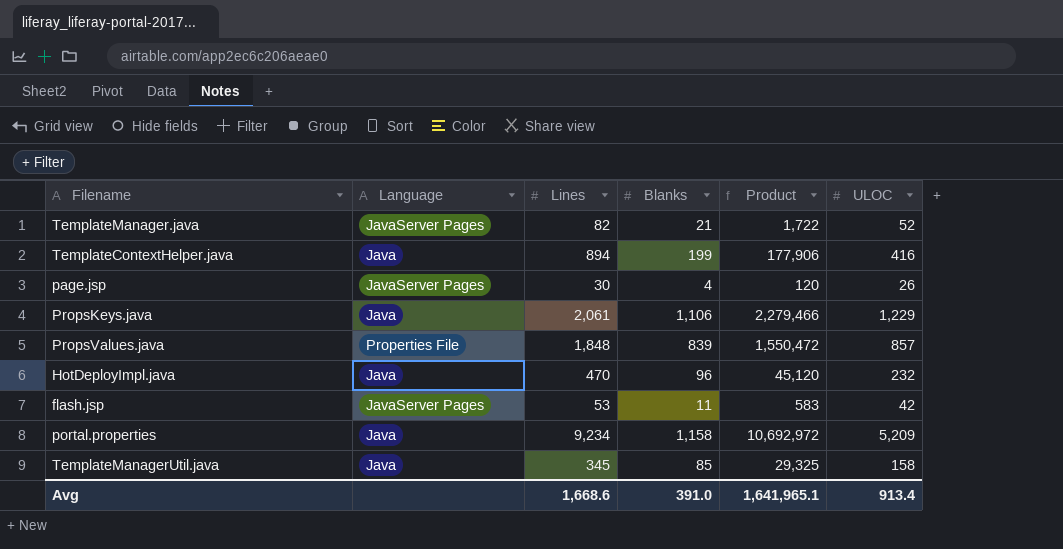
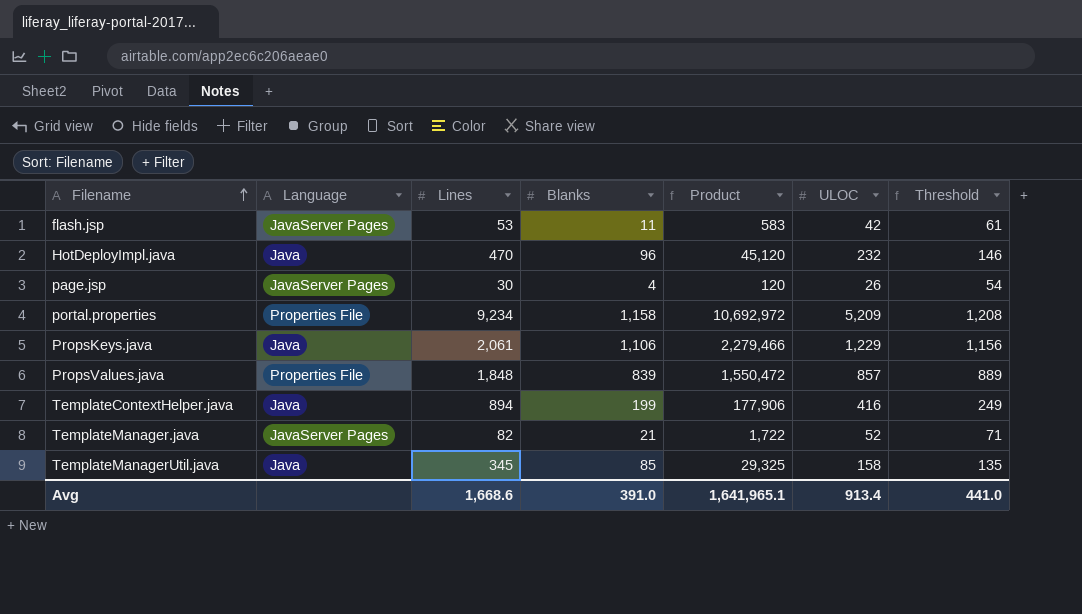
row order: none -> Filename ascending
column Threshold | formula: none -> [Blanks] + 50
portal.properties | Language: Java -> Properties File

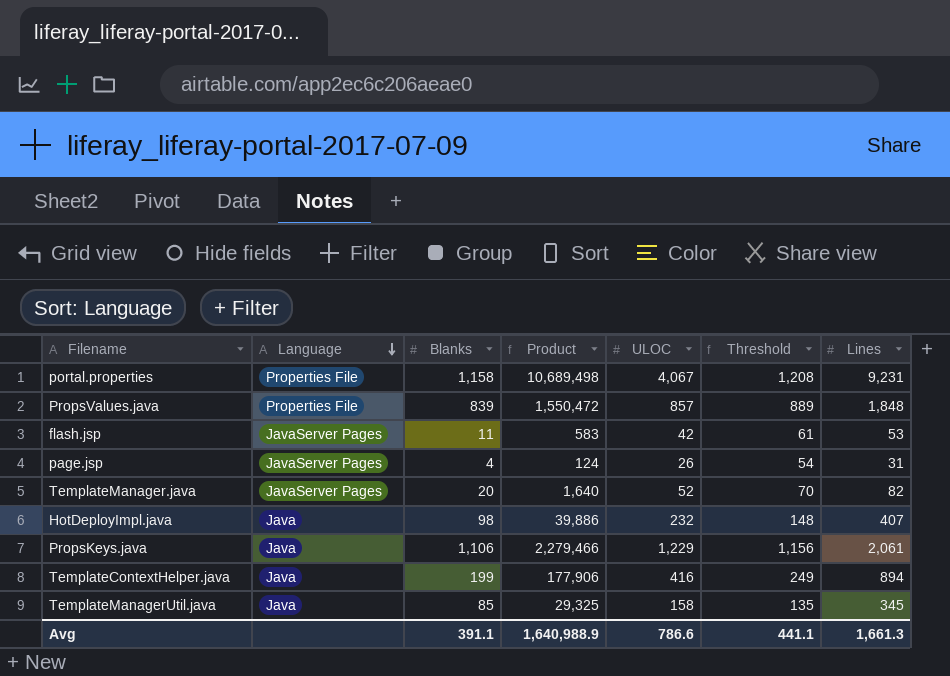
row order: Filename ascending -> Language descending
column Lines | position: 3 -> 7
portal.properties | Product: 10,692,972 -> 10,689,498
portal.properties | ULOC: 5,209 -> 4,067
portal.properties | Lines: 9,234 -> 9,231
page.jsp | Product: 120 -> 124
page.jsp | Lines: 30 -> 31
TemplateManager.java | Blanks: 21 -> 20
TemplateManager.java | Product: 1,722 -> 1,640
TemplateManager.java | Threshold: 71 -> 70
HotDeployImpl.java | Blanks: 96 -> 98
HotDeployImpl.java | Product: 45,120 -> 39,886
HotDeployImpl.java | Threshold: 146 -> 148
HotDeployImpl.java | Lines: 470 -> 407
Avg | Blanks: 391.0 -> 391.1
Avg | Product: 1,641,965.1 -> 1,640,988.9
Avg | ULOC: 913.4 -> 786.6
Avg | Threshold: 441.0 -> 441.1
Avg | Lines: 1,668.6 -> 1,661.3

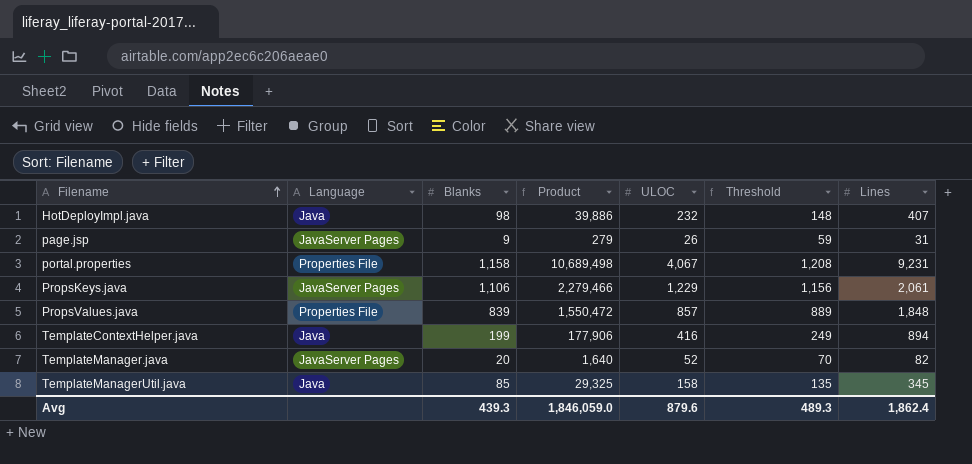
row order: Language descending -> Filename ascending
row flash.jsp: JavaServer Pages | 11 | 583 | 42 | 61 | 53 -> none
page.jsp | Blanks: 4 -> 9
page.jsp | Product: 124 -> 279
page.jsp | Threshold: 54 -> 59
PropsKeys.java | Language: Java -> JavaServer Pages
Avg | Blanks: 391.1 -> 439.3
Avg | Product: 1,640,988.9 -> 1,846,059.0
Avg | ULOC: 786.6 -> 879.6
Avg | Threshold: 441.1 -> 489.3
Avg | Lines: 1,661.3 -> 1,862.4

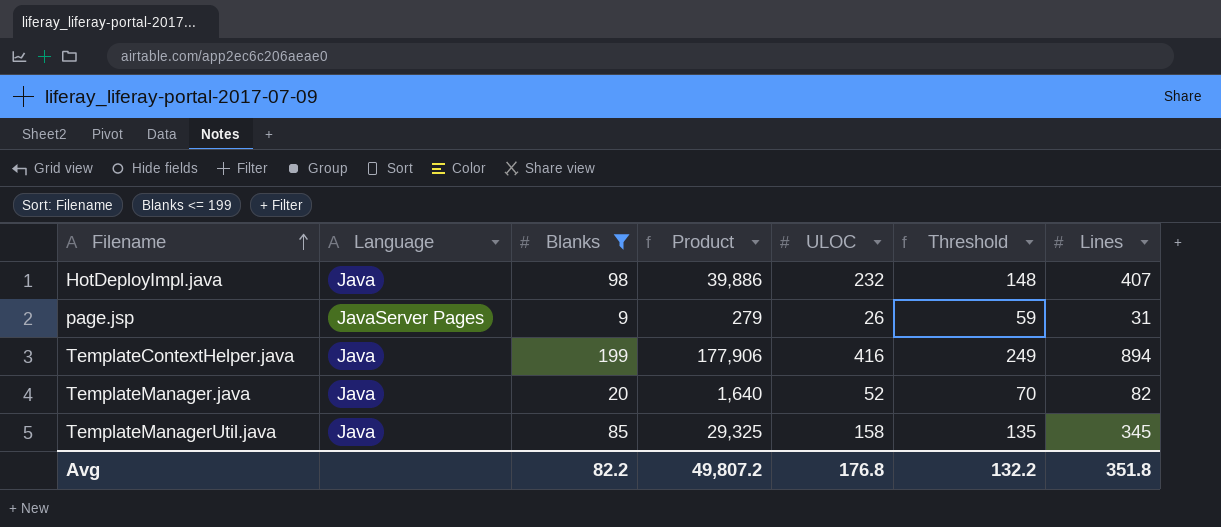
filter: none -> Blanks <= 199
TemplateManager.java | Language: JavaServer Pages -> Java
Avg | Blanks: 439.3 -> 82.2
Avg | Product: 1,846,059.0 -> 49,807.2
Avg | ULOC: 879.6 -> 176.8
Avg | Threshold: 489.3 -> 132.2
Avg | Lines: 1,862.4 -> 351.8

